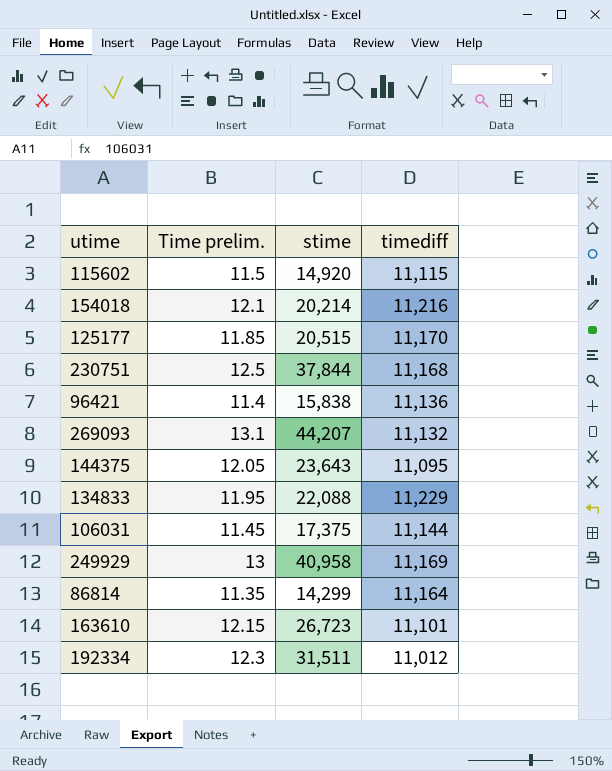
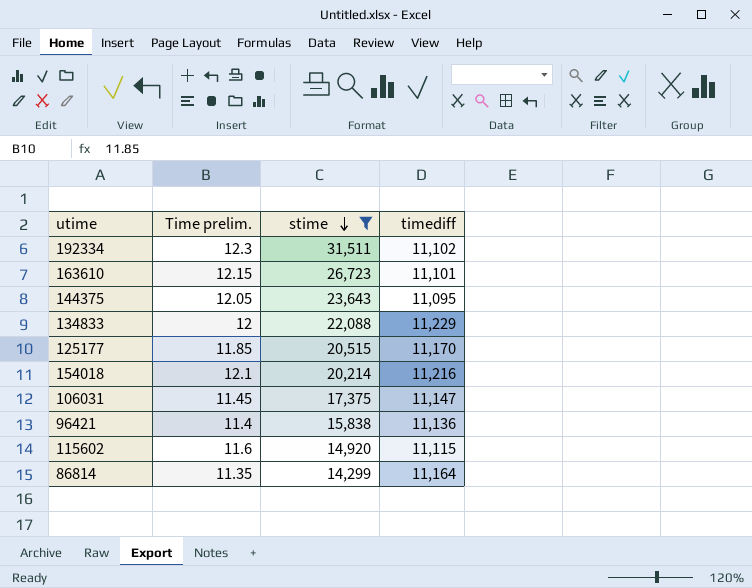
filter: none -> stime <= 31,511
row order: none -> stime descending
192334 | timediff: 11,012 -> 11,102
134833 | Time prelim.: 11.95 -> 12
106031 | timediff: 11,144 -> 11,147
115602 | Time prelim.: 11.5 -> 11.6

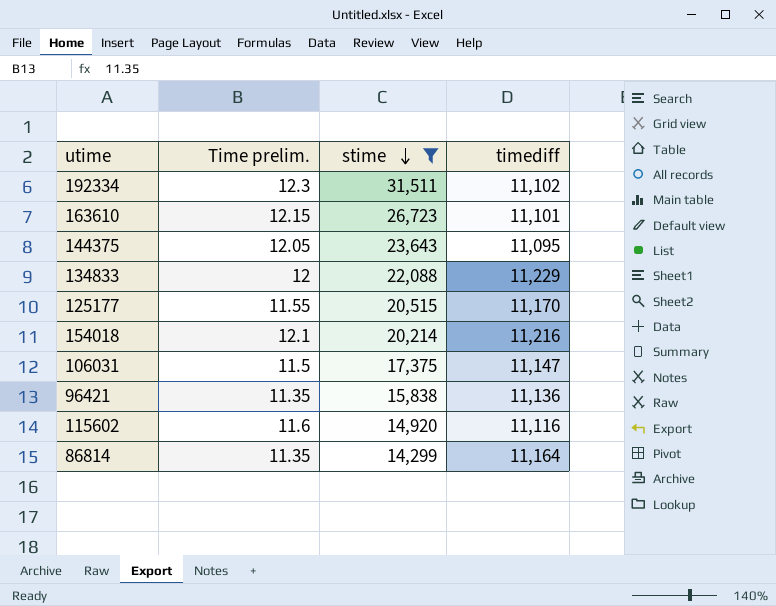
125177 | Time prelim.: 11.85 -> 11.55
106031 | Time prelim.: 11.45 -> 11.5
96421 | Time prelim.: 11.4 -> 11.35
115602 | timediff: 11,115 -> 11,116

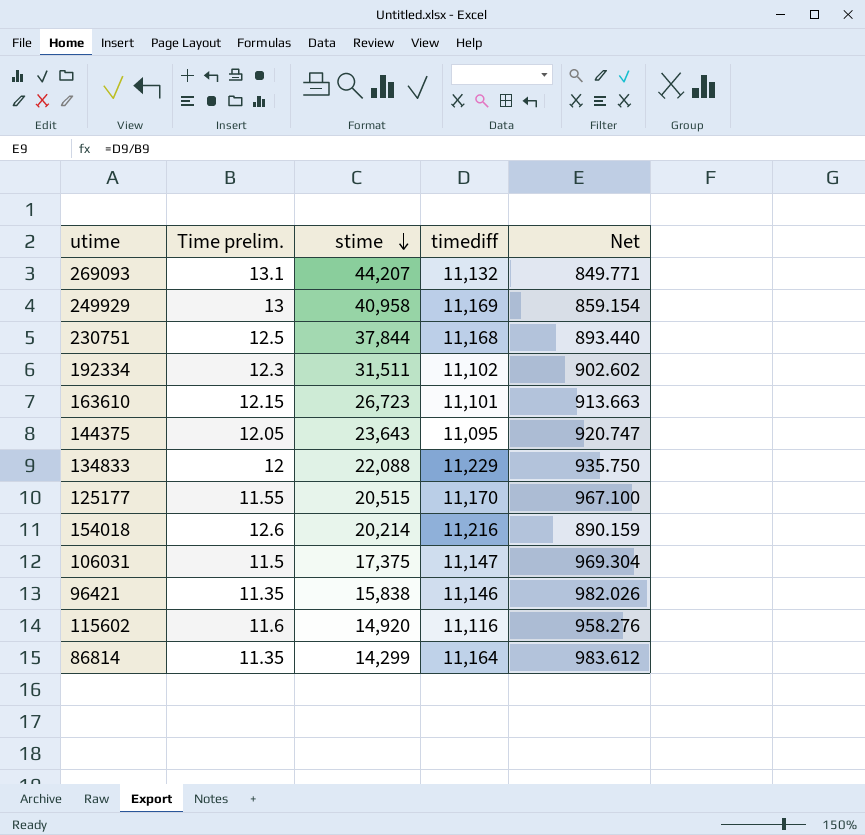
filter: stime <= 31,511 -> none
column Net | formula: none -> [timediff] / [Time prelim.]
154018 | Time prelim.: 12.1 -> 12.6
96421 | timediff: 11,136 -> 11,146

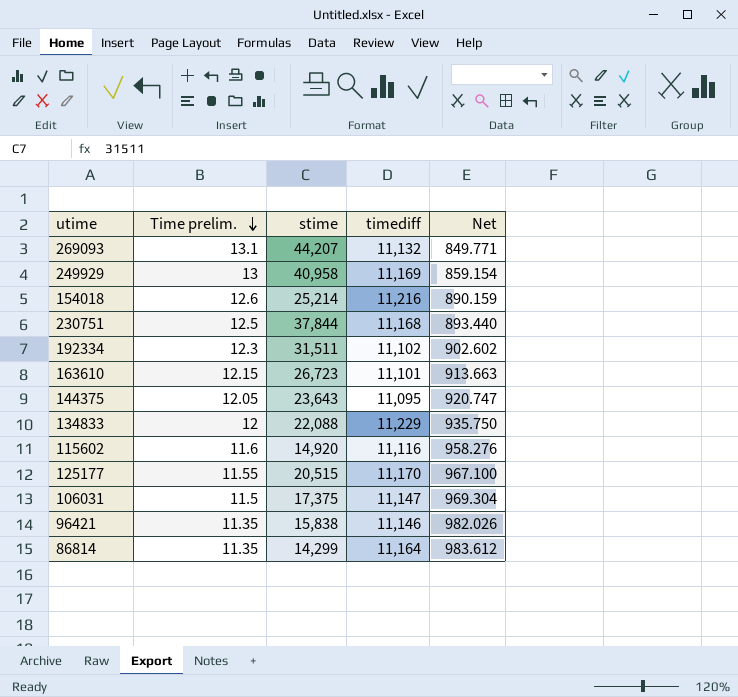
row order: stime descending -> Time prelim. descending
154018 | stime: 20,214 -> 25,214

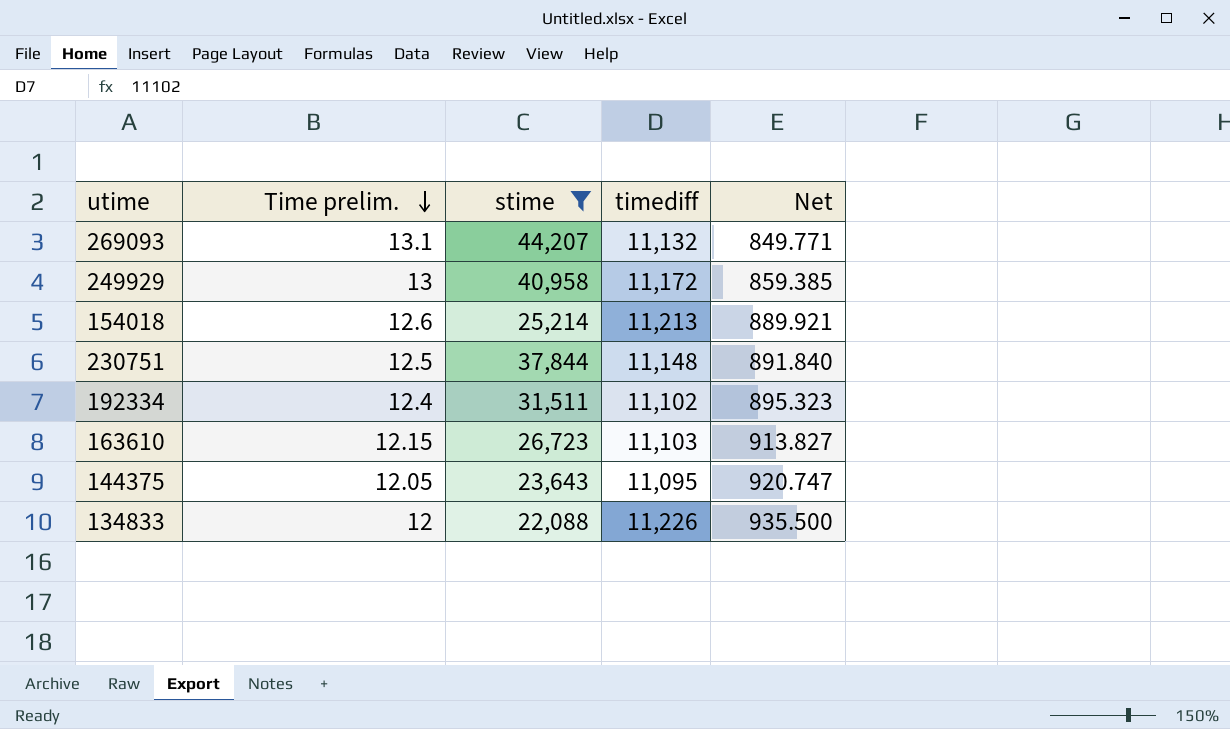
filter: none -> stime >= 22,088
249929 | timediff: 11,169 -> 11,172
249929 | Net: 859.154 -> 859.385
154018 | timediff: 11,216 -> 11,213
154018 | Net: 890.159 -> 889.921
230751 | timediff: 11,168 -> 11,148
230751 | Net: 893.440 -> 891.840
192334 | Time prelim.: 12.3 -> 12.4
192334 | Net: 902.602 -> 895.323
163610 | timediff: 11,101 -> 11,103
163610 | Net: 913.663 -> 913.827
134833 | timediff: 11,229 -> 11,226
134833 | Net: 935.750 -> 935.500

